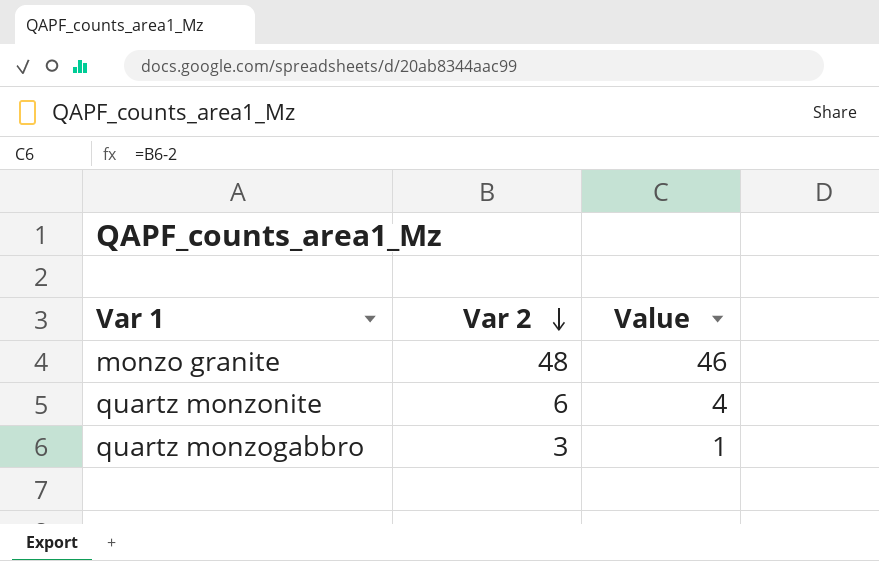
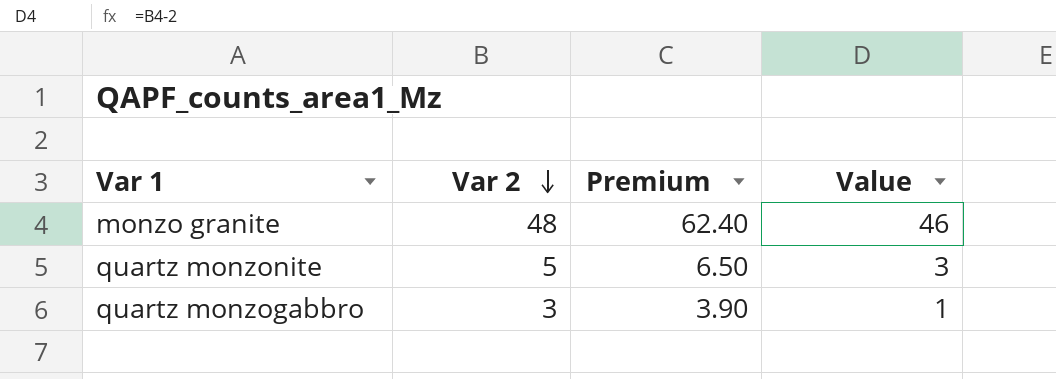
column Premium | formula: none -> [Var 2] * 1.3
quartz monzonite | Var 2: 6 -> 5
quartz monzonite | Value: 4 -> 3

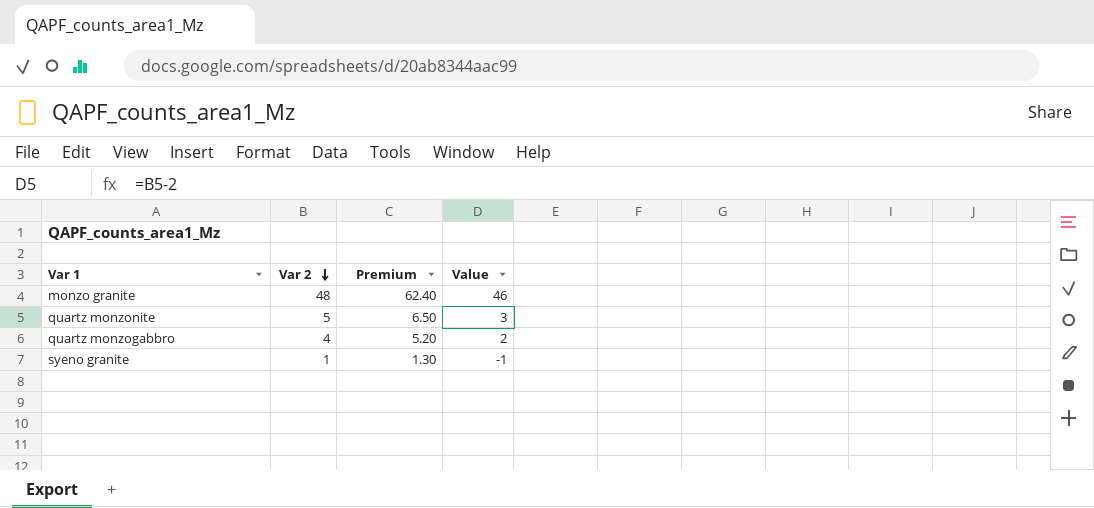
quartz monzogabbro | Var 2: 3 -> 4
quartz monzogabbro | Premium: 3.90 -> 5.20
quartz monzogabbro | Value: 1 -> 2
row syeno granite: none -> 1 | 1.30 | -1

